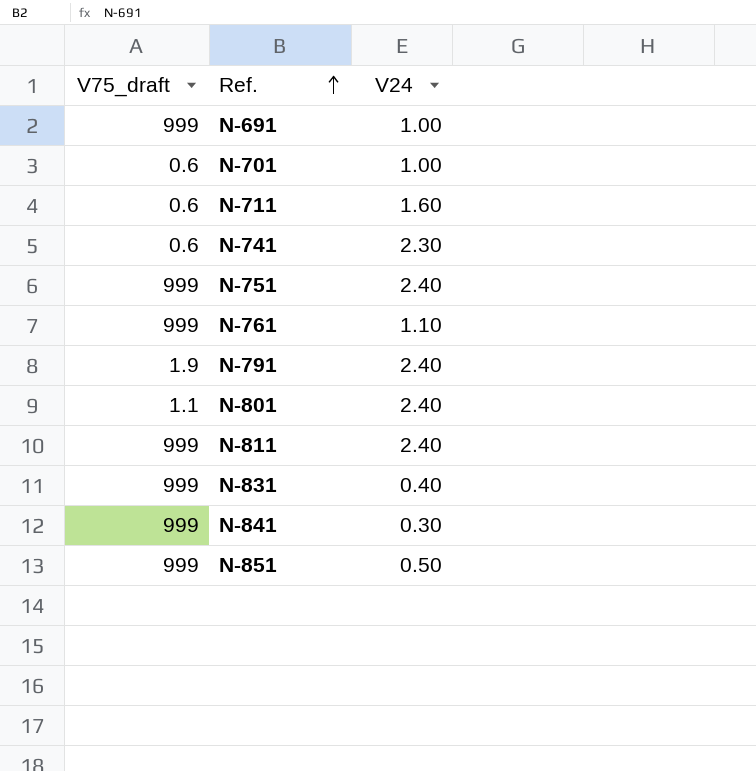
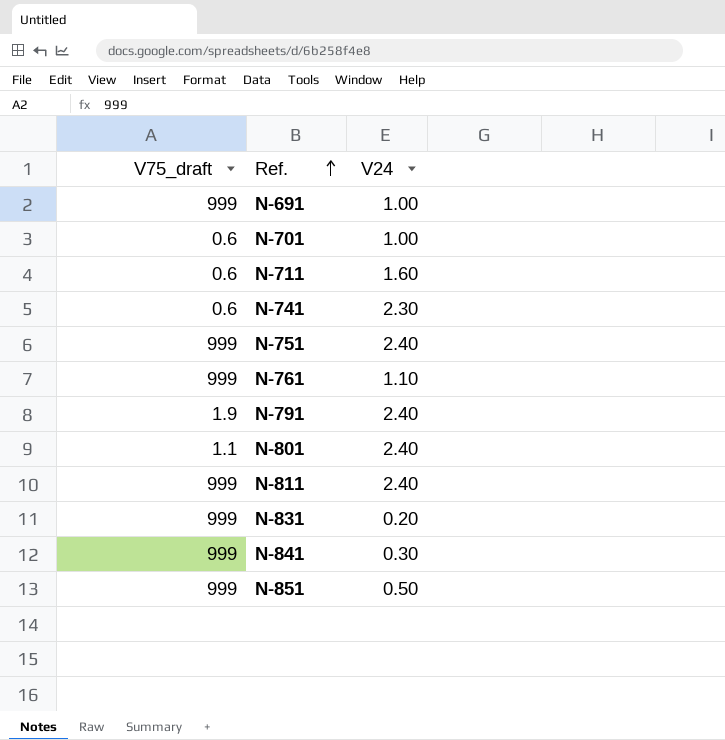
N-831 | V24: 0.40 -> 0.20

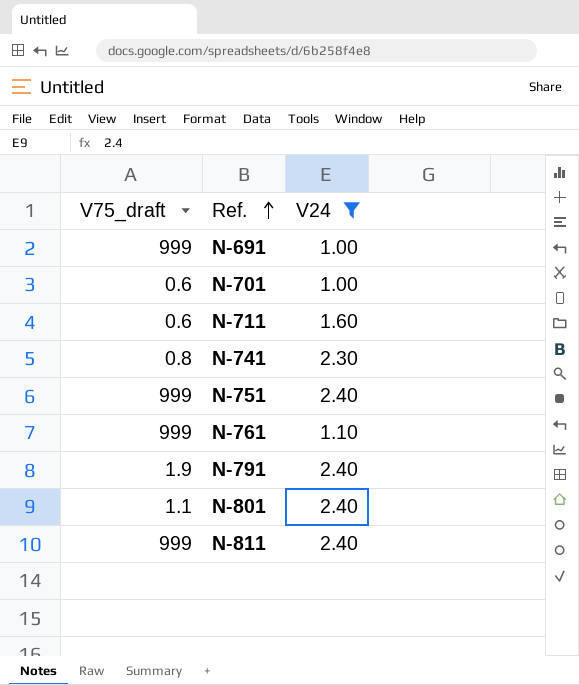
filter: none -> V24 >= 1.00
N-741 | V75_draft: 0.6 -> 0.8

